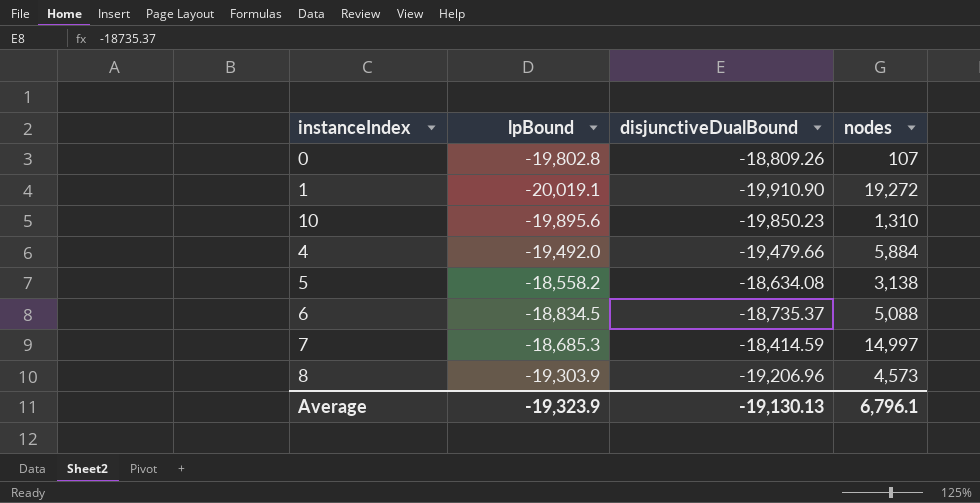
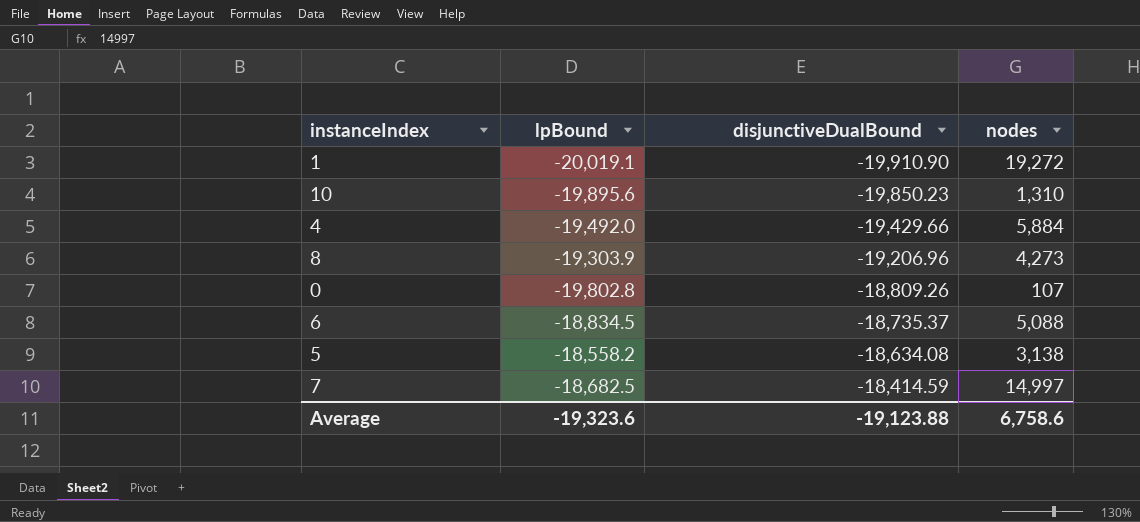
row order: none -> disjunctiveDualBound ascending
4 | disjunctiveDualBound: -19,479.66 -> -19,429.66
8 | nodes: 4,573 -> 4,273
7 | lpBound: -18,685.3 -> -18,682.5
Average | lpBound: -19,323.9 -> -19,323.6
Average | disjunctiveDualBound: -19,130.13 -> -19,123.88
Average | nodes: 6,796.1 -> 6,758.6

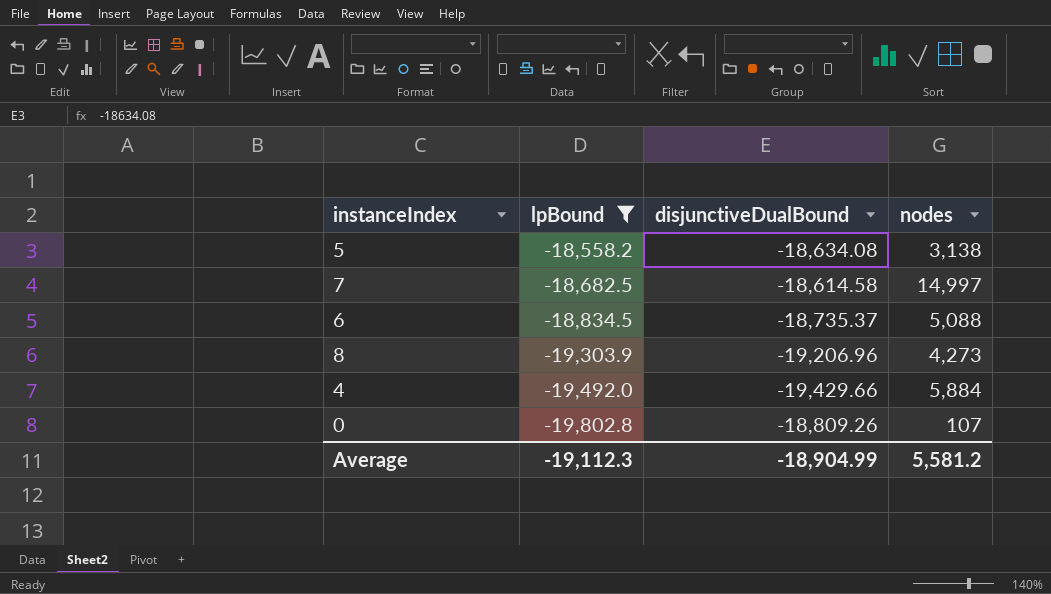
filter: none -> lpBound >= -19,802.8
row order: disjunctiveDualBound ascending -> lpBound descending
7 | disjunctiveDualBound: -18,414.59 -> -18,614.58
Average | lpBound: -19,323.6 -> -19,112.3
Average | disjunctiveDualBound: -19,123.88 -> -18,904.99
Average | nodes: 6,758.6 -> 5,581.2

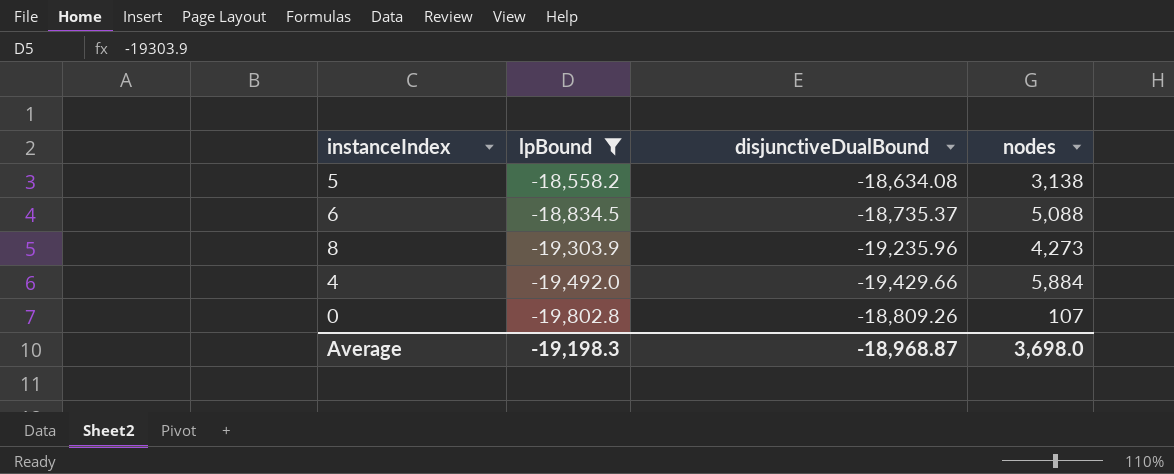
row 7: -18,682.5 | -18,614.58 | 14,997 -> none
8 | disjunctiveDualBound: -19,206.96 -> -19,235.96
Average | lpBound: -19,112.3 -> -19,198.3
Average | disjunctiveDualBound: -18,904.99 -> -18,968.87
Average | nodes: 5,581.2 -> 3,698.0

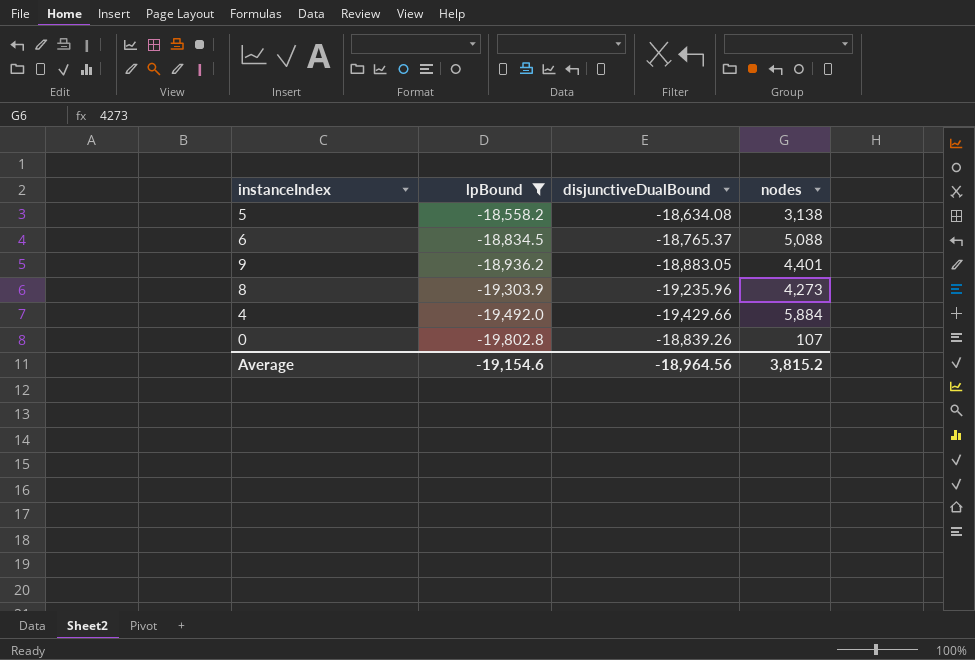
6 | disjunctiveDualBound: -18,735.37 -> -18,765.37
row 9: none -> -18,936.2 | -18,883.05 | 4,401
0 | disjunctiveDualBound: -18,809.26 -> -18,839.26
Average | lpBound: -19,198.3 -> -19,154.6
Average | disjunctiveDualBound: -18,968.87 -> -18,964.56
Average | nodes: 3,698.0 -> 3,815.2

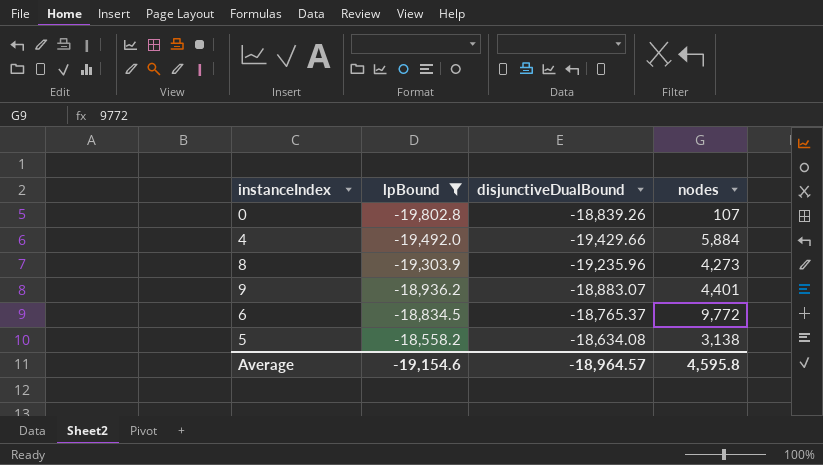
row order: lpBound descending -> lpBound ascending
9 | disjunctiveDualBound: -18,883.05 -> -18,883.07
6 | nodes: 5,088 -> 9,772
Average | disjunctiveDualBound: -18,964.56 -> -18,964.57
Average | nodes: 3,815.2 -> 4,595.8

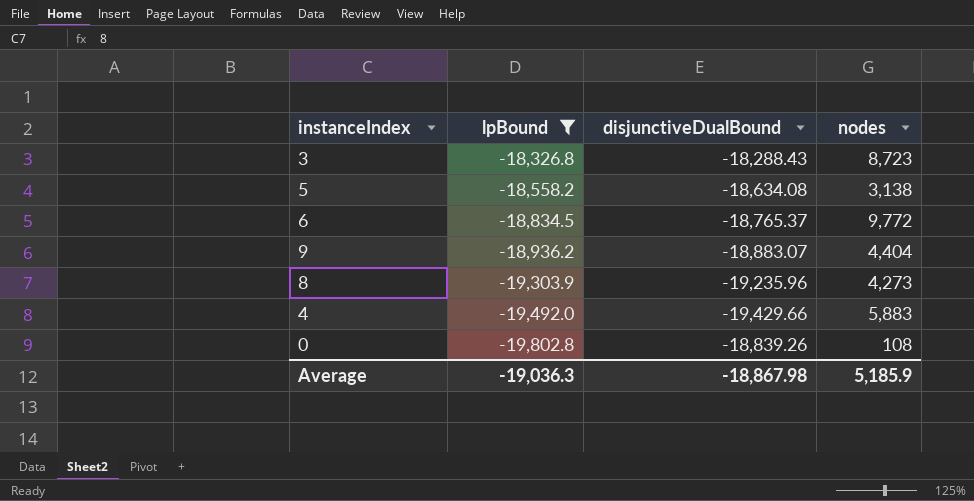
row order: lpBound ascending -> lpBound descending
row 3: none -> -18,326.8 | -18,288.43 | 8,723
9 | nodes: 4,401 -> 4,404
4 | nodes: 5,884 -> 5,883
0 | nodes: 107 -> 108
Average | lpBound: -19,154.6 -> -19,036.3
Average | disjunctiveDualBound: -18,964.57 -> -18,867.98
Average | nodes: 4,595.8 -> 5,185.9

